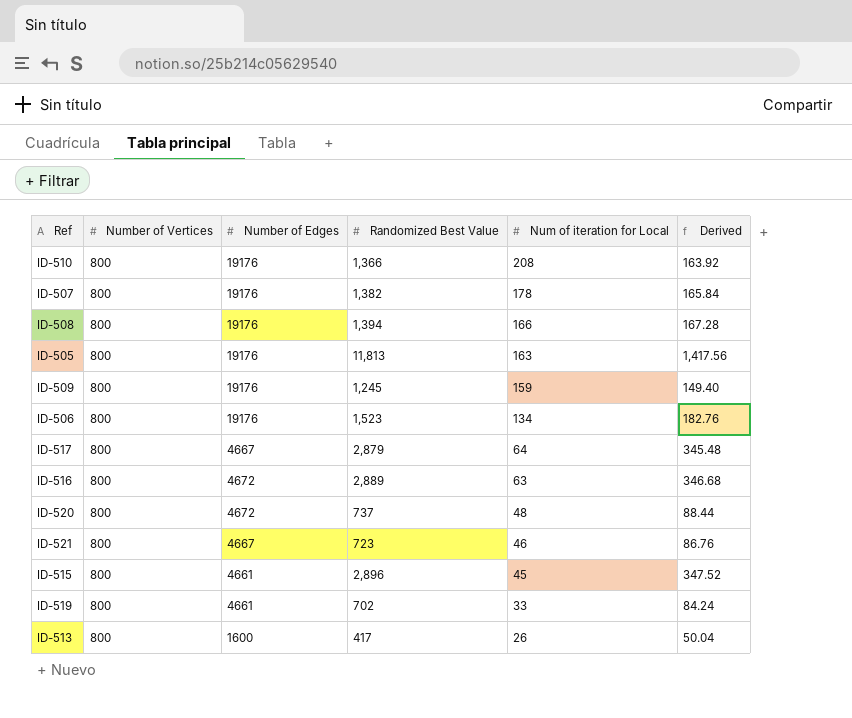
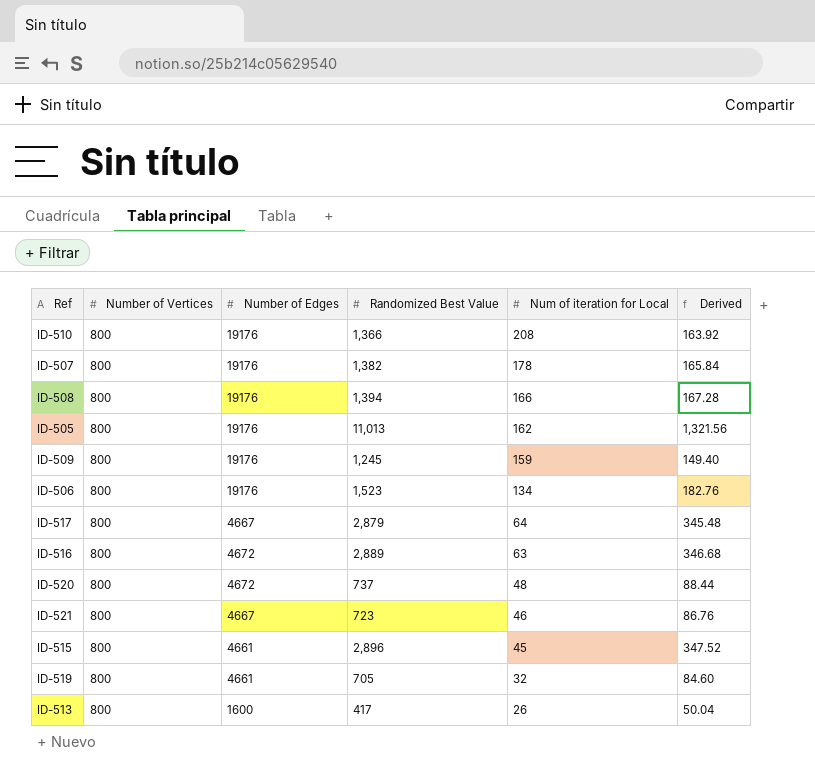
ID-505 | Randomized Best Value: 11,813 -> 11,013
ID-505 | Num of iteration for Local: 163 -> 162
ID-505 | Derived: 1,417.56 -> 1,321.56
ID-519 | Randomized Best Value: 702 -> 705
ID-519 | Num of iteration for Local: 33 -> 32
ID-519 | Derived: 84.24 -> 84.60

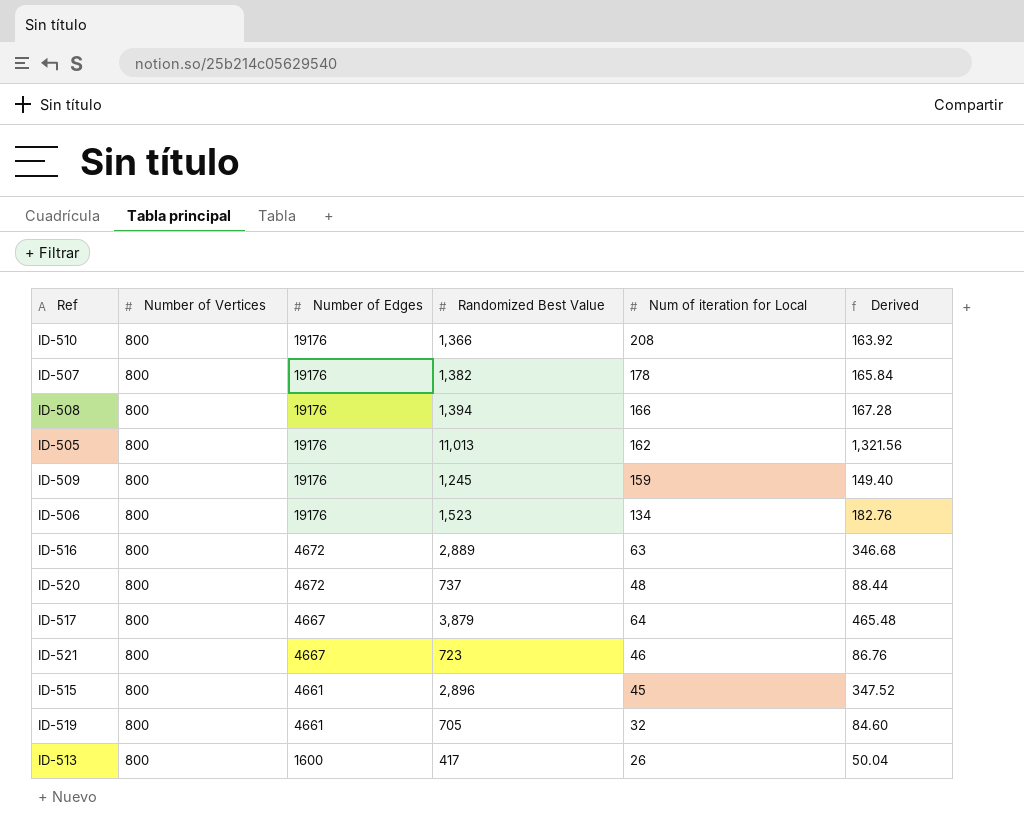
row order: Num of iteration for Local descending -> Number of Edges descending
ID-517 | Randomized Best Value: 2,879 -> 3,879
ID-517 | Derived: 345.48 -> 465.48

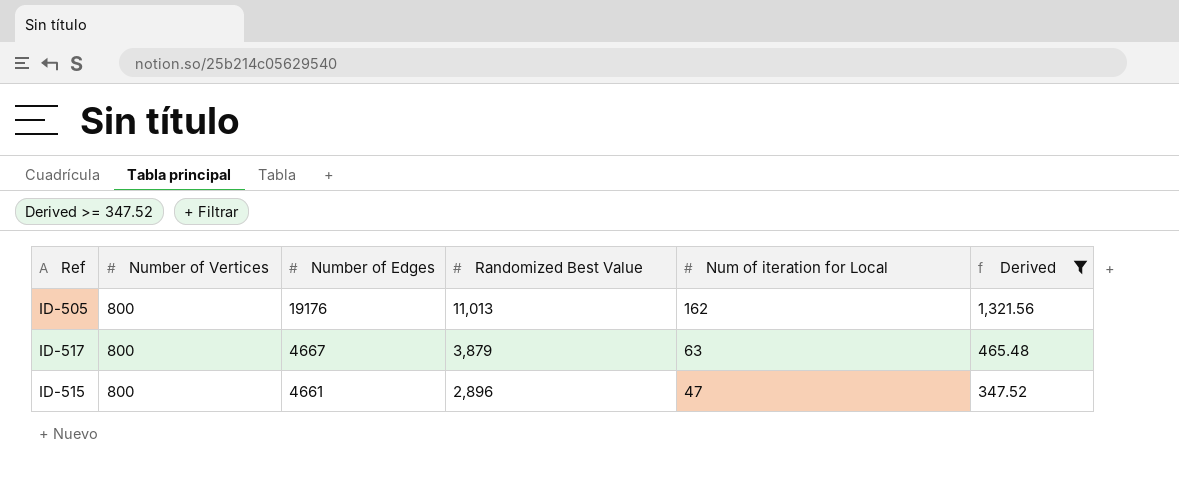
filter: none -> Derived >= 347.52
ID-517 | Num of iteration for Local: 64 -> 63
ID-515 | Num of iteration for Local: 45 -> 47

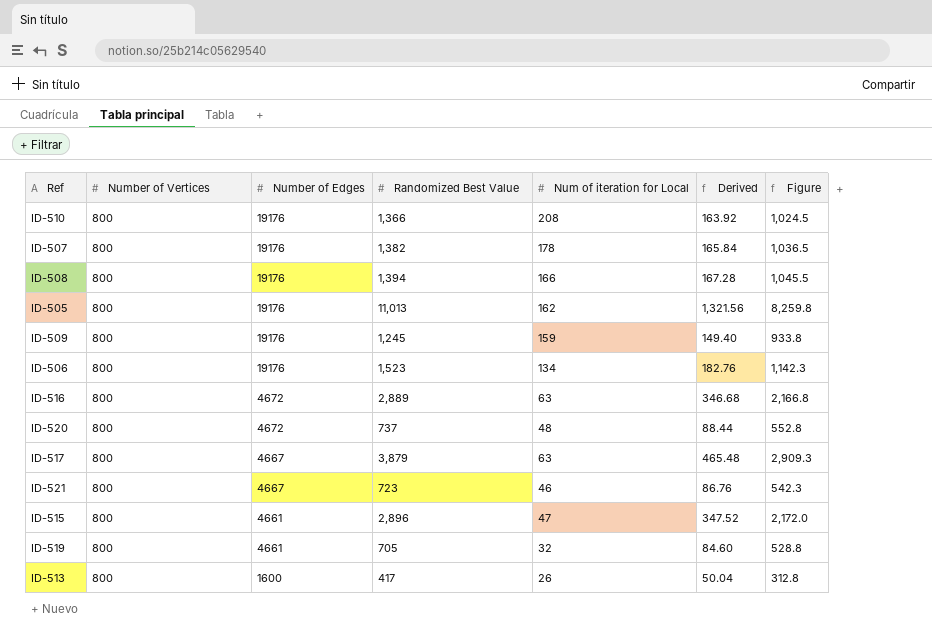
filter: Derived >= 347.52 -> none
column Figure | formula: none -> [Randomized Best Value] * 0.75

